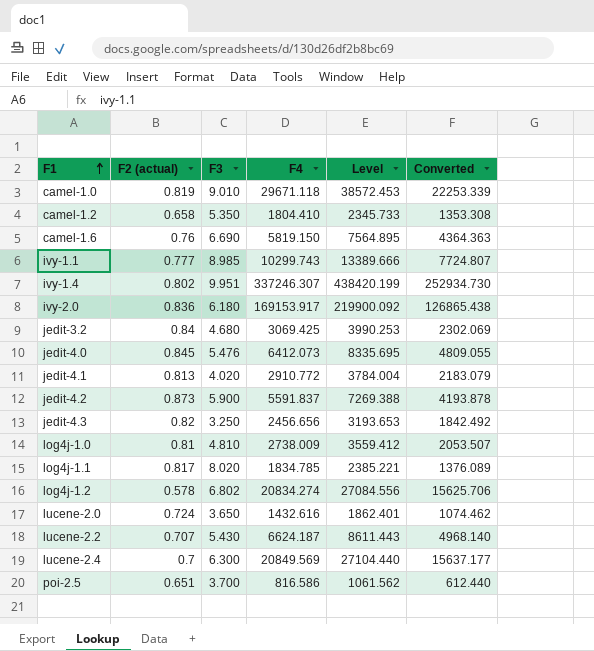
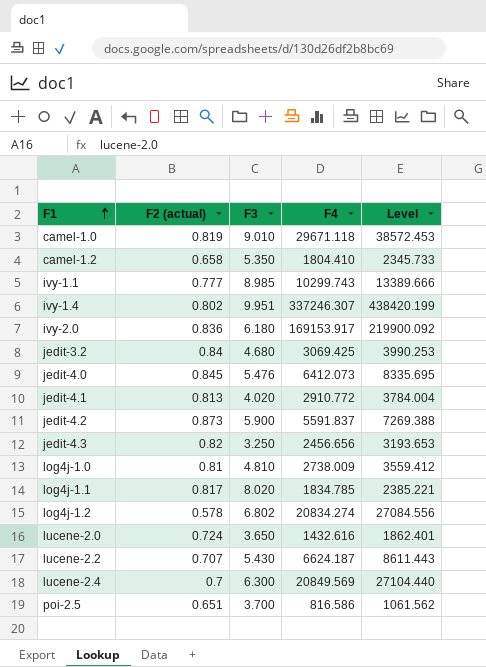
column Converted | formula: [F4] * 0.75 -> none
row camel-1.6: 0.76 | 6.690 | 5819.150 | 7564.895 | 4364.363 -> none

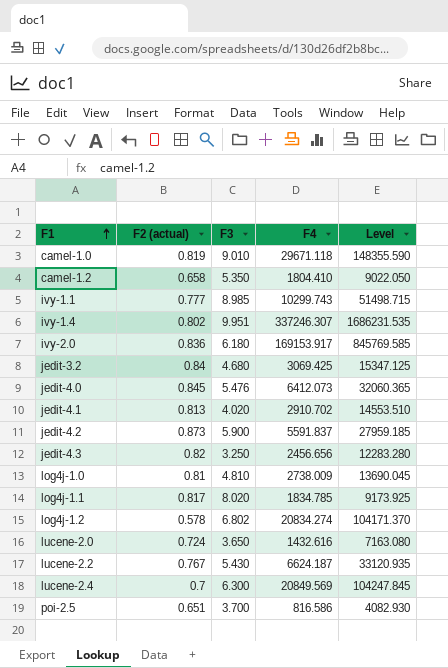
column Level | formula: [F4] * 1.3 -> [F4] * 5
jedit-4.1 | F4: 2910.772 -> 2910.702
lucene-2.2 | F2 (actual): 0.707 -> 0.767

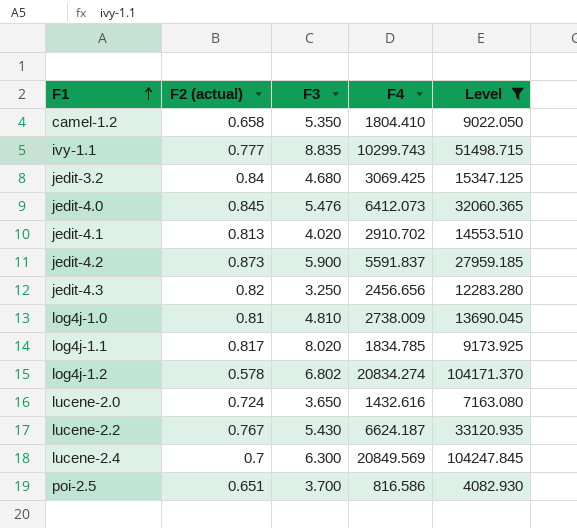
filter: none -> Level <= 104247.845
ivy-1.1 | F3: 8.985 -> 8.835

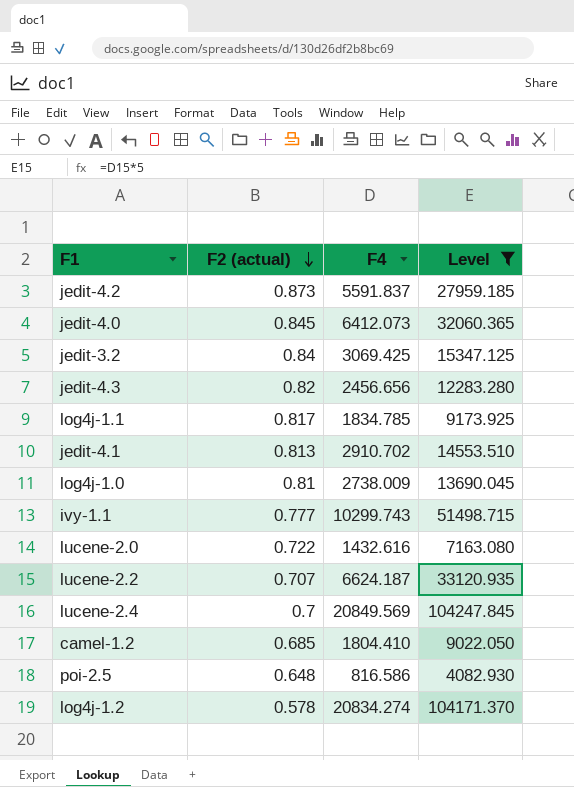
row order: F1 ascending -> F2 (actual) descending
column F3 | position: 3 -> none
lucene-2.0 | F2 (actual): 0.724 -> 0.722
lucene-2.2 | F2 (actual): 0.767 -> 0.707
camel-1.2 | F2 (actual): 0.658 -> 0.685
poi-2.5 | F2 (actual): 0.651 -> 0.648

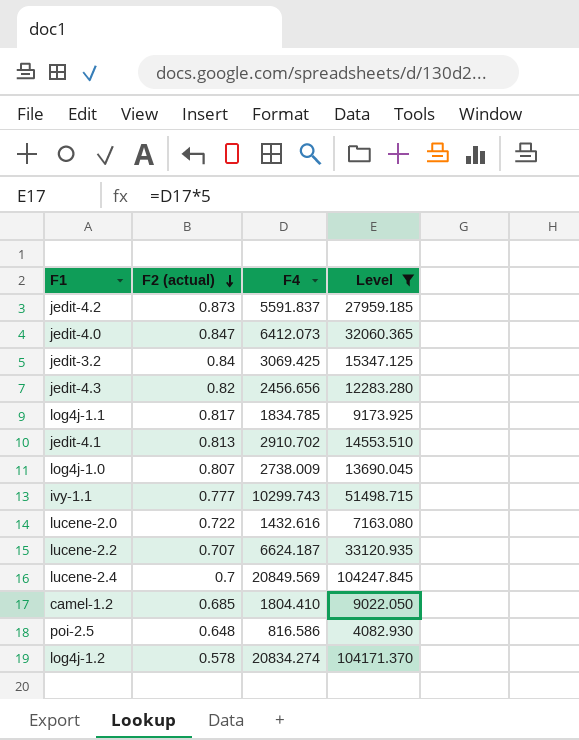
jedit-4.0 | F2 (actual): 0.845 -> 0.847
log4j-1.0 | F2 (actual): 0.81 -> 0.807

